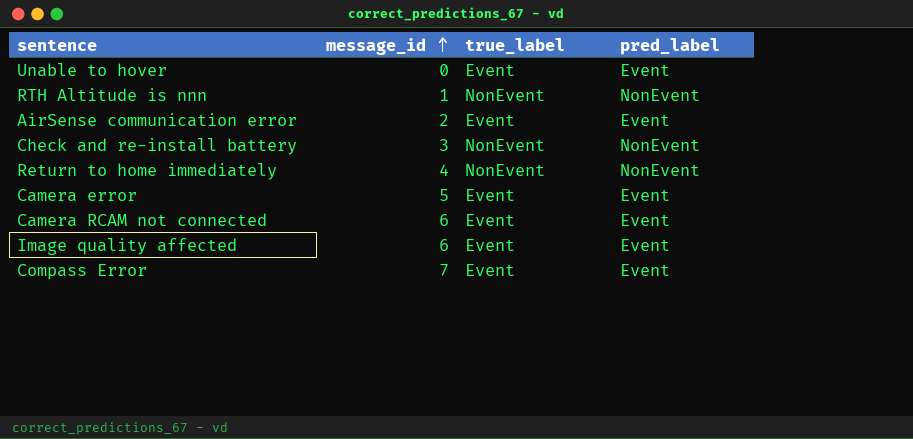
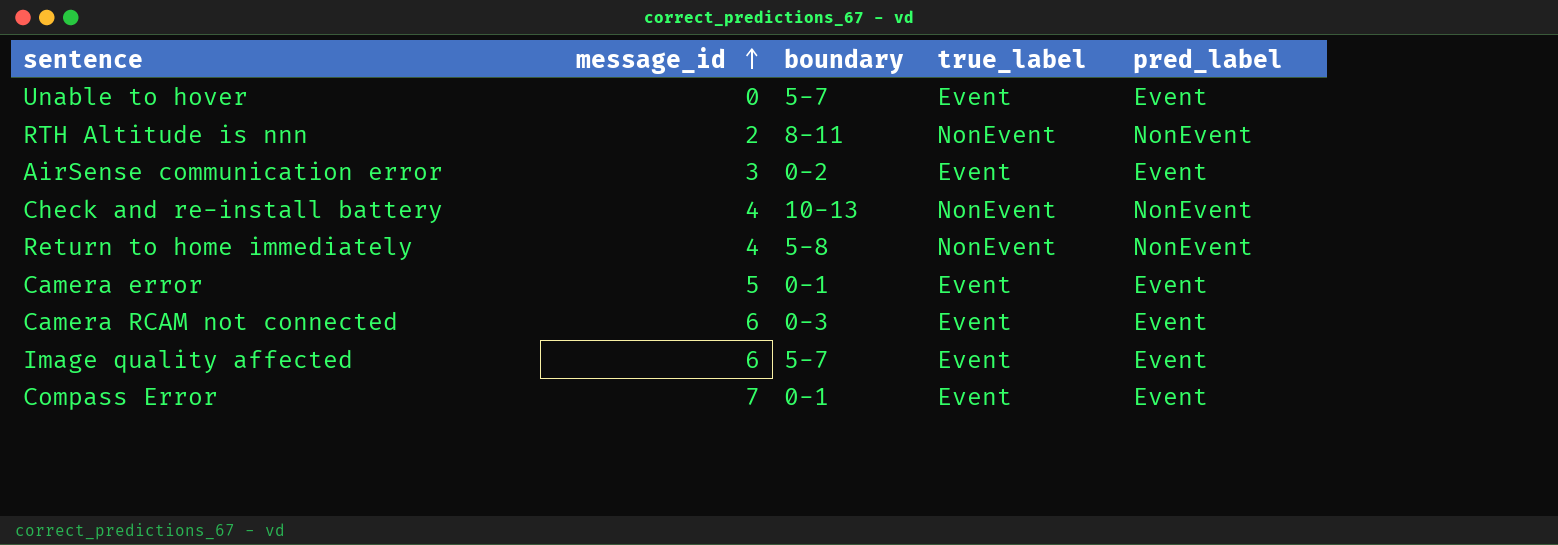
column boundary | position: none -> 3
RTH Altitude is nnn | message_id: 1 -> 2
AirSense communication error | message_id: 2 -> 3
Check and re-install battery | message_id: 3 -> 4

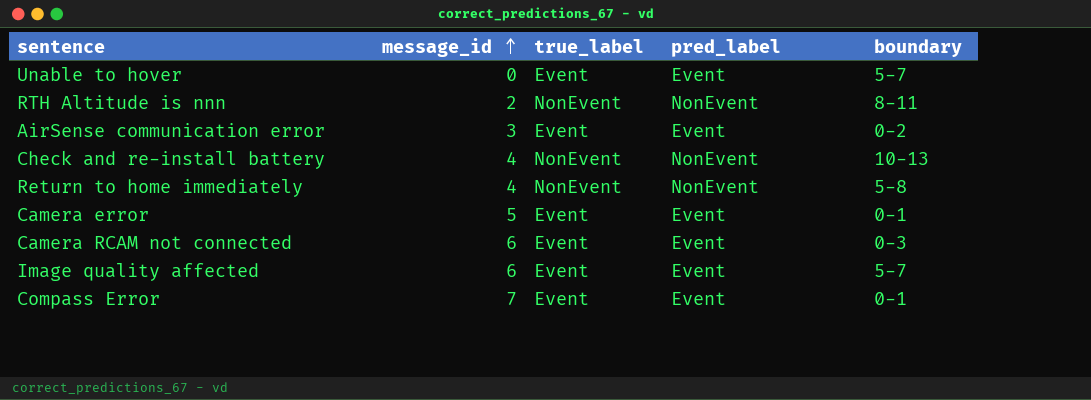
column boundary | position: 3 -> 5

